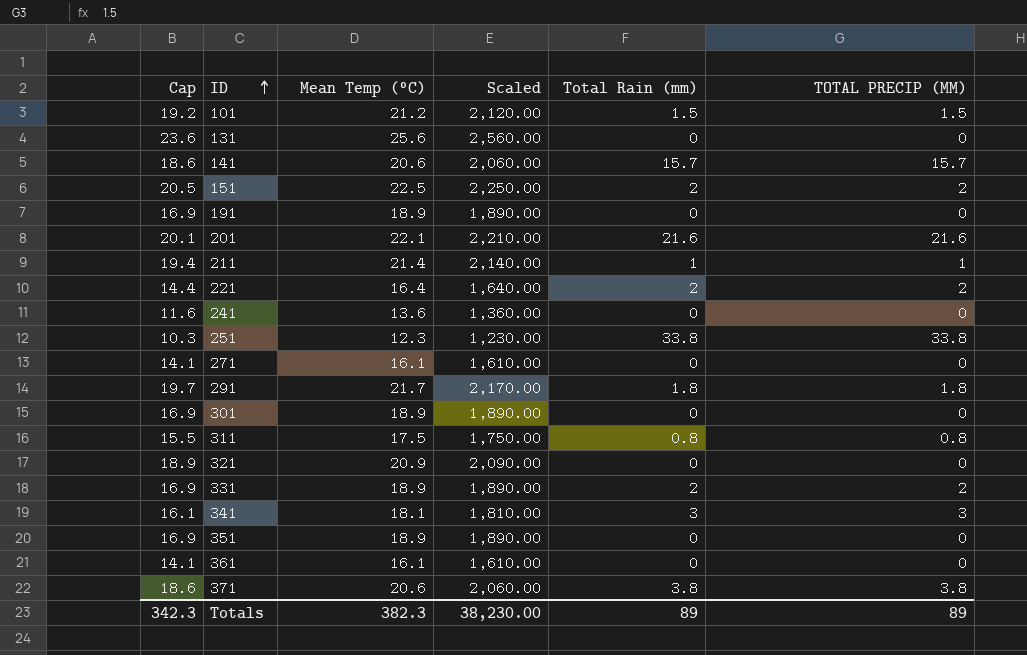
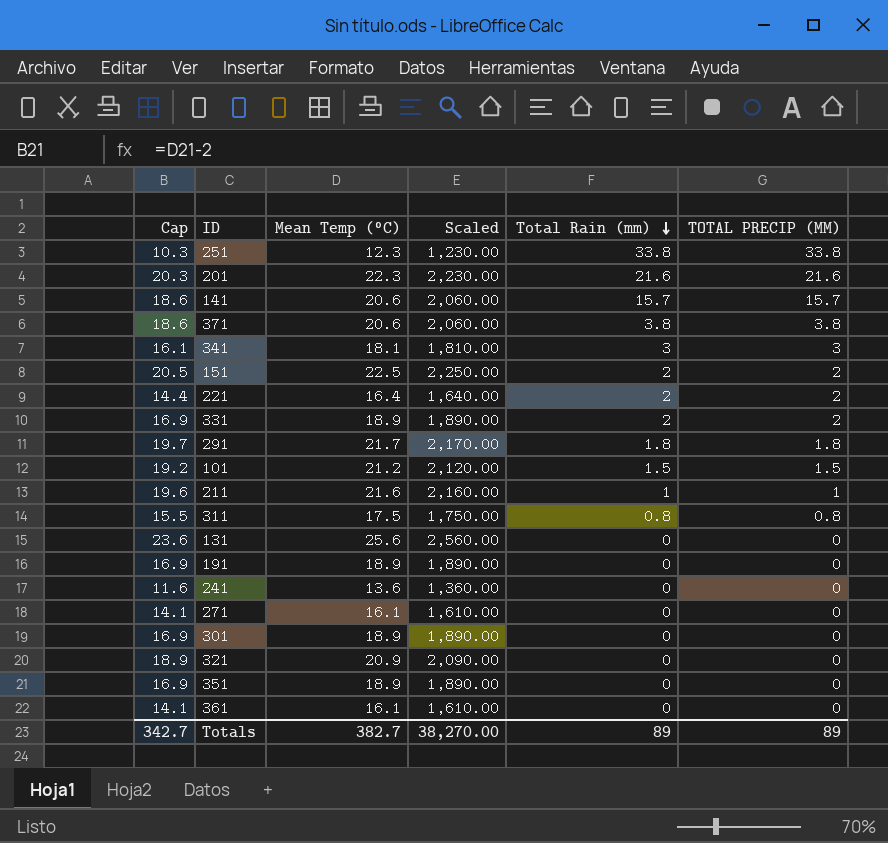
row order: ID ascending -> Total Rain (mm) descending
201 | Cap: 20.1 -> 20.3
201 | Mean Temp (°C): 22.1 -> 22.3
201 | Scaled: 2,210.00 -> 2,230.00
211 | Cap: 19.4 -> 19.6
211 | Mean Temp (°C): 21.4 -> 21.6
211 | Scaled: 2,140.00 -> 2,160.00
Totals | Cap: 342.3 -> 342.7
Totals | Mean Temp (°C): 382.3 -> 382.7
Totals | Scaled: 38,230.00 -> 38,270.00

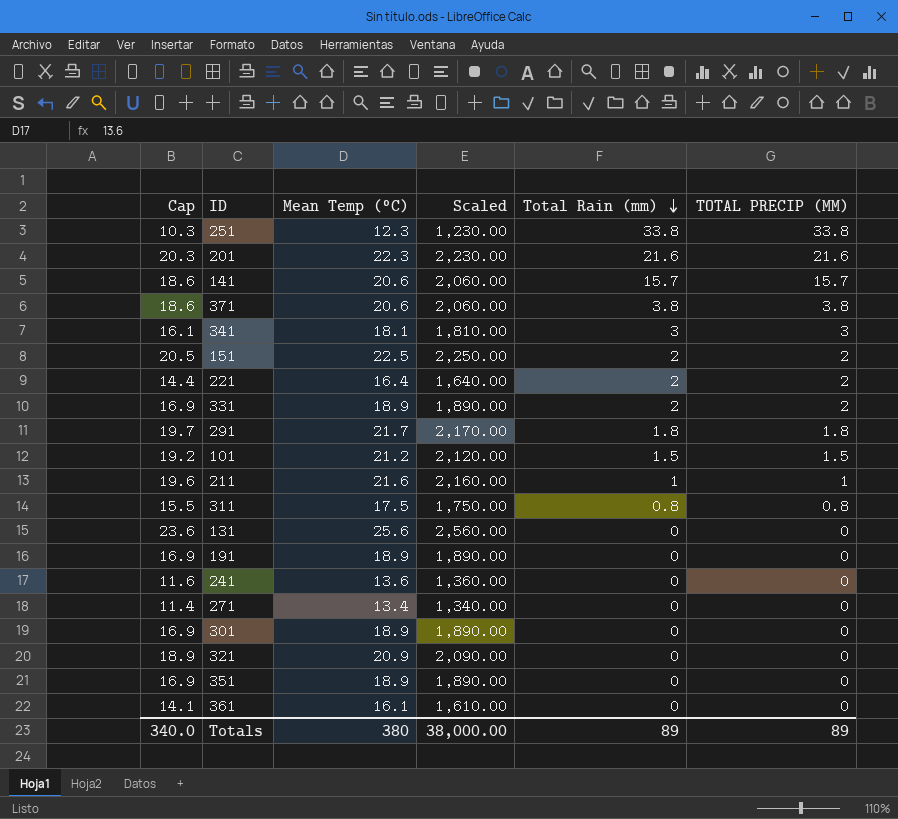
271 | Cap: 14.1 -> 11.4
271 | Mean Temp (°C): 16.1 -> 13.4
271 | Scaled: 1,610.00 -> 1,340.00
Totals | Cap: 342.7 -> 340.0
Totals | Mean Temp (°C): 382.7 -> 380
Totals | Scaled: 38,270.00 -> 38,000.00

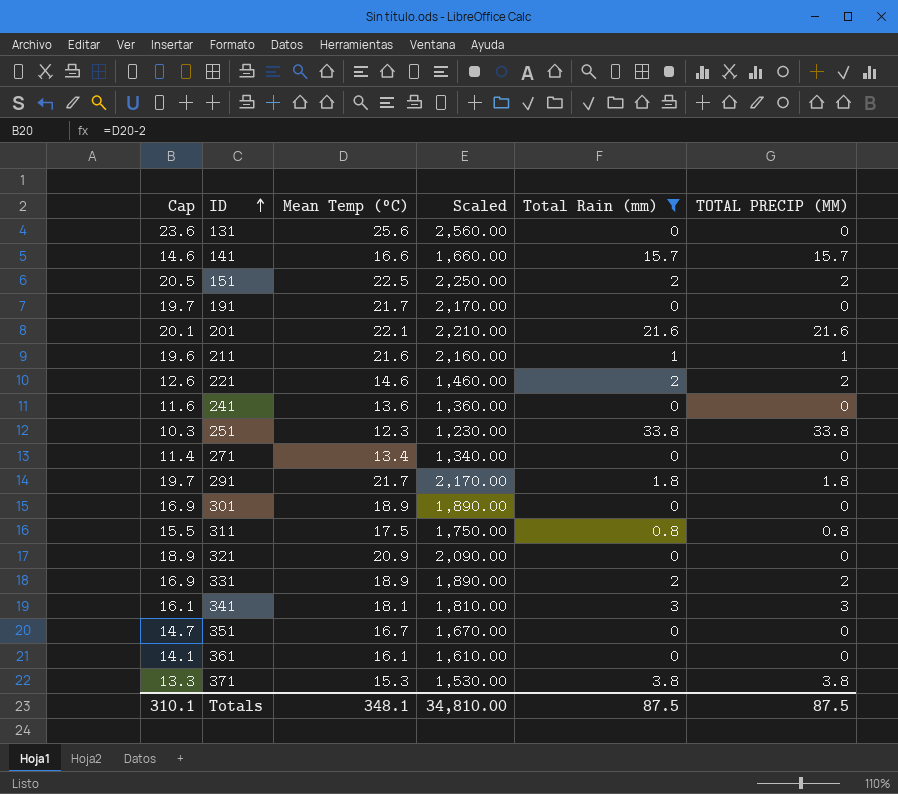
filter: none -> Total Rain (mm) != 1.5
row order: Total Rain (mm) descending -> ID ascending
141 | Cap: 18.6 -> 14.6
141 | Mean Temp (°C): 20.6 -> 16.6
141 | Scaled: 2,060.00 -> 1,660.00
191 | Cap: 16.9 -> 19.7
191 | Mean Temp (°C): 18.9 -> 21.7
191 | Scaled: 1,890.00 -> 2,170.00
201 | Cap: 20.3 -> 20.1
201 | Mean Temp (°C): 22.3 -> 22.1
201 | Scaled: 2,230.00 -> 2,210.00
221 | Cap: 14.4 -> 12.6
221 | Mean Temp (°C): 16.4 -> 14.6
221 | Scaled: 1,640.00 -> 1,460.00
351 | Cap: 16.9 -> 14.7
351 | Mean Temp (°C): 18.9 -> 16.7
351 | Scaled: 1,890.00 -> 1,670.00
371 | Cap: 18.6 -> 13.3
371 | Mean Temp (°C): 20.6 -> 15.3
371 | Scaled: 2,060.00 -> 1,530.00
Totals | Cap: 340.0 -> 310.1
Totals | Mean Temp (°C): 380 -> 348.1
Totals | Scaled: 38,000.00 -> 34,810.00
Totals | Total Rain (mm): 89 -> 87.5
Totals | TOTAL PRECIP (MM): 89 -> 87.5

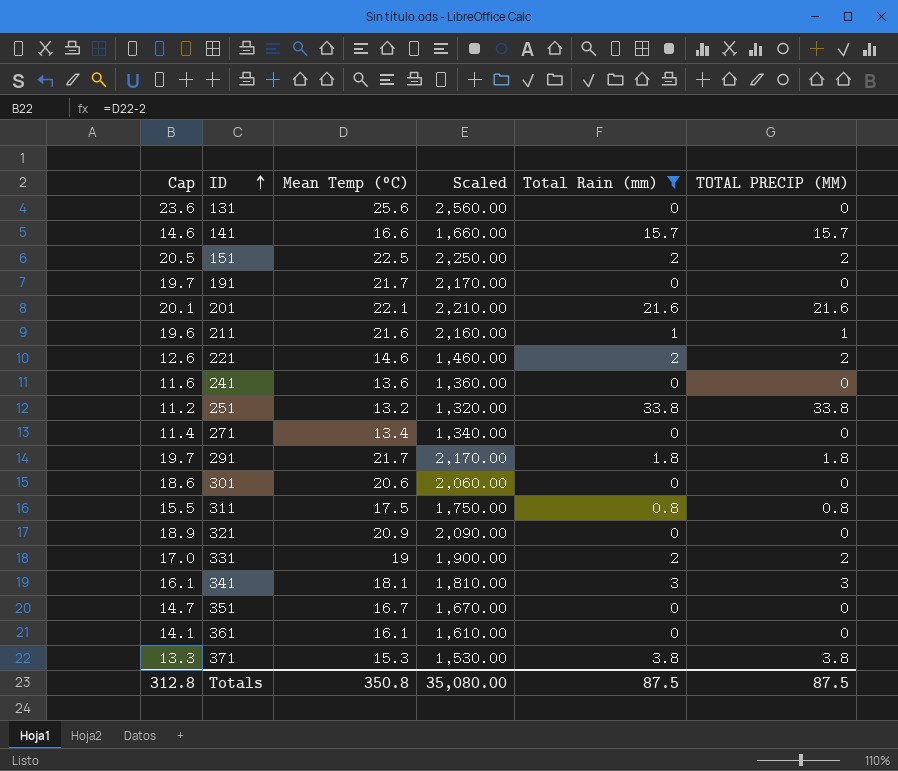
251 | Cap: 10.3 -> 11.2
251 | Mean Temp (°C): 12.3 -> 13.2
251 | Scaled: 1,230.00 -> 1,320.00
301 | Cap: 16.9 -> 18.6
301 | Mean Temp (°C): 18.9 -> 20.6
301 | Scaled: 1,890.00 -> 2,060.00
331 | Cap: 16.9 -> 17.0
331 | Mean Temp (°C): 18.9 -> 19
331 | Scaled: 1,890.00 -> 1,900.00
Totals | Cap: 310.1 -> 312.8
Totals | Mean Temp (°C): 348.1 -> 350.8
Totals | Scaled: 34,810.00 -> 35,080.00

